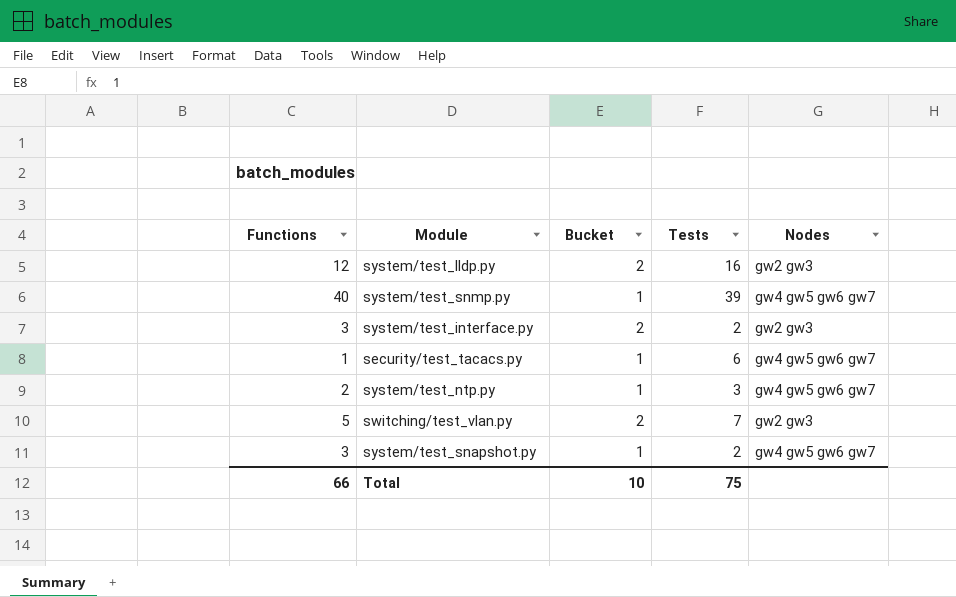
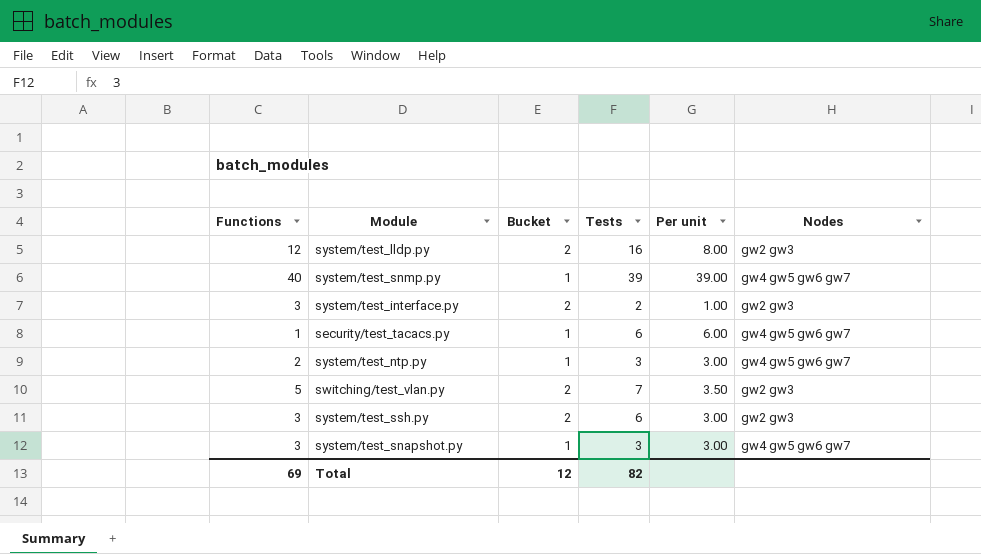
column Per unit | formula: none -> [Tests] / [Bucket]
row system/test_ssh.py: none -> 3 | 2 | 6 | 3.00 | gw2 gw3
system/test_snapshot.py | Tests: 2 -> 3
Total | Functions: 66 -> 69
Total | Bucket: 10 -> 12
Total | Tests: 75 -> 82

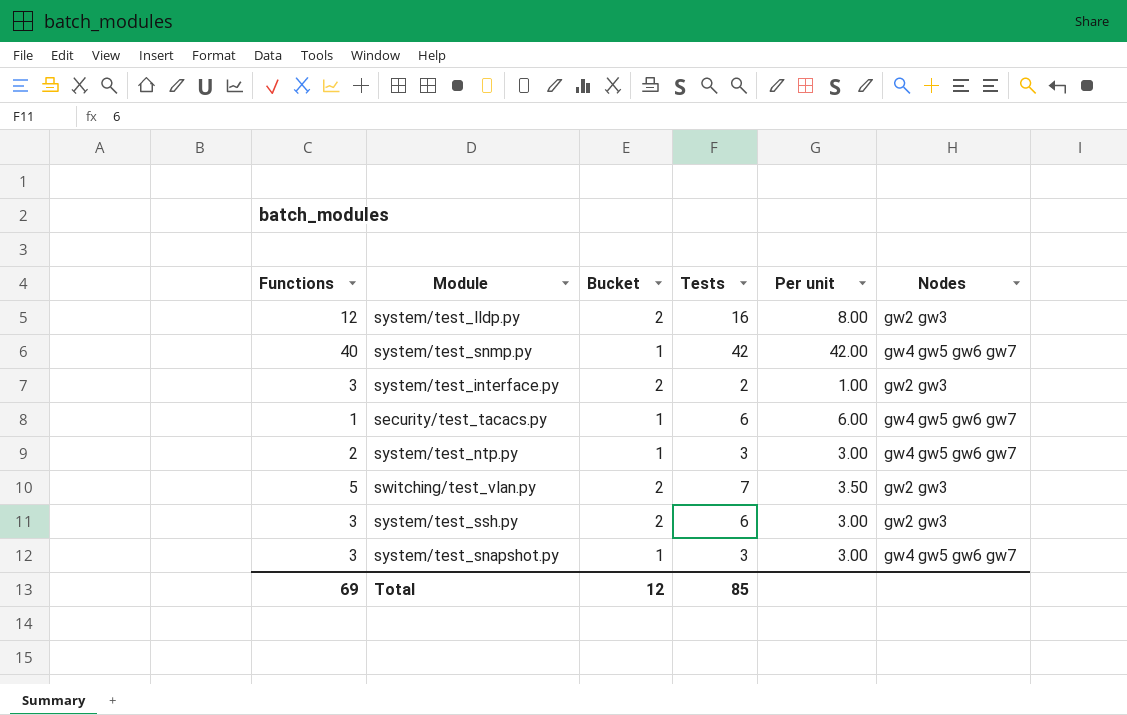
system/test_snmp.py | Tests: 39 -> 42
system/test_snmp.py | Per unit: 39.00 -> 42.00
Total | Tests: 82 -> 85

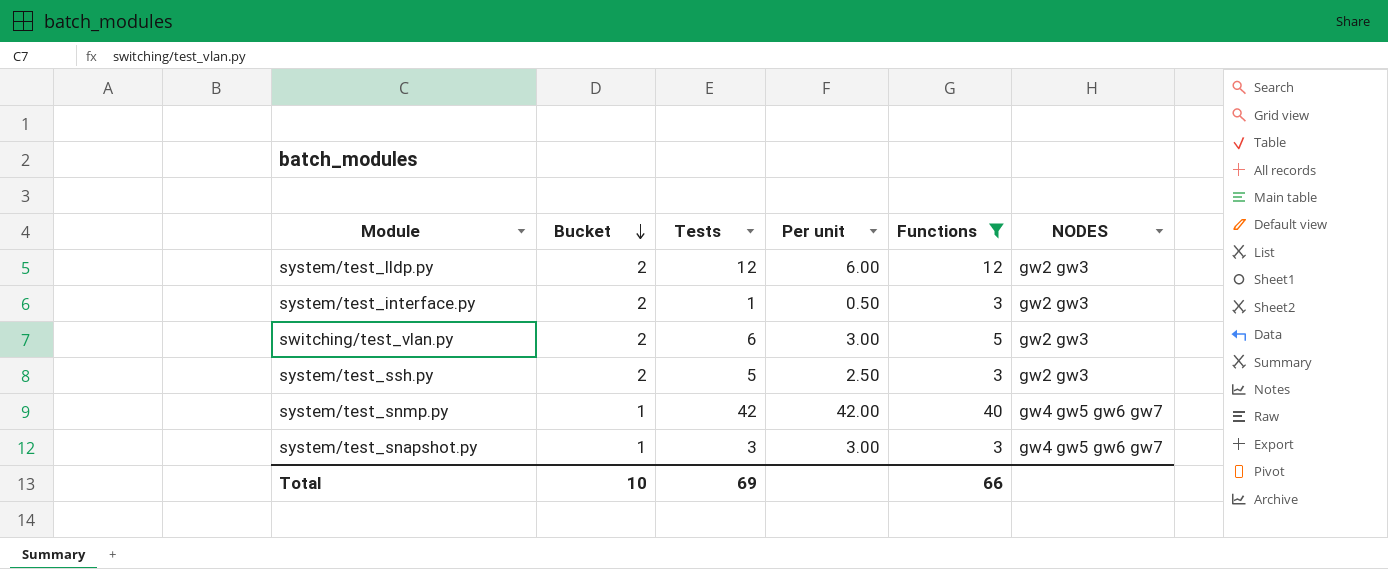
filter: none -> Functions >= 3
row order: none -> Bucket descending
column Functions | position: 1 -> 5
column name: Nodes -> NODES
system/test_lldp.py | Tests: 16 -> 12
system/test_lldp.py | Per unit: 8.00 -> 6.00
system/test_interface.py | Tests: 2 -> 1
system/test_interface.py | Per unit: 1.00 -> 0.50
switching/test_vlan.py | Tests: 7 -> 6
switching/test_vlan.py | Per unit: 3.50 -> 3.00
system/test_ssh.py | Tests: 6 -> 5
system/test_ssh.py | Per unit: 3.00 -> 2.50
Total | Bucket: 12 -> 10
Total | Tests: 85 -> 69
Total | Functions: 69 -> 66

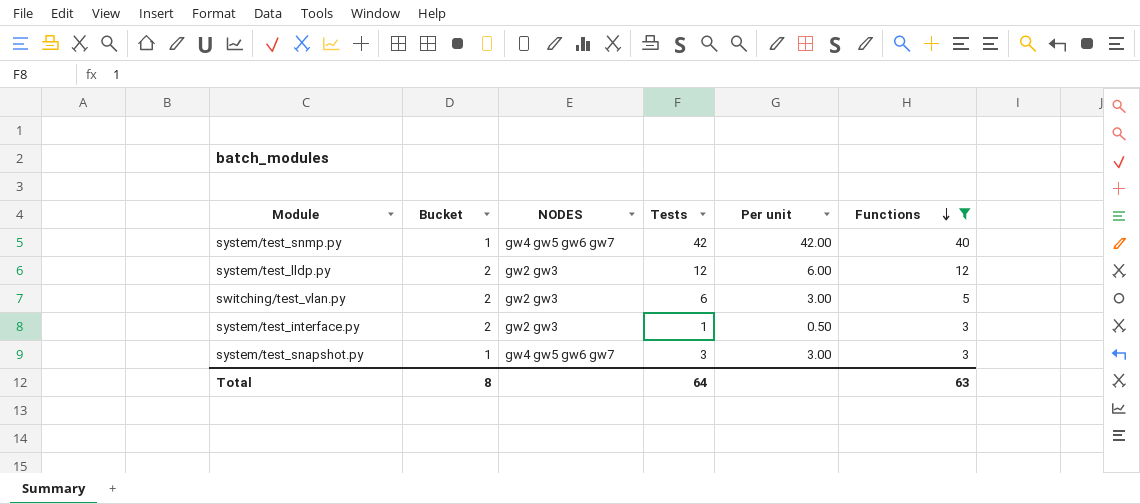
row order: Bucket descending -> Functions descending
column NODES | position: 6 -> 3
row system/test_ssh.py: 2 | 5 | 2.50 | 3 | gw2 gw3 -> none
Total | Bucket: 10 -> 8
Total | Tests: 69 -> 64
Total | Functions: 66 -> 63

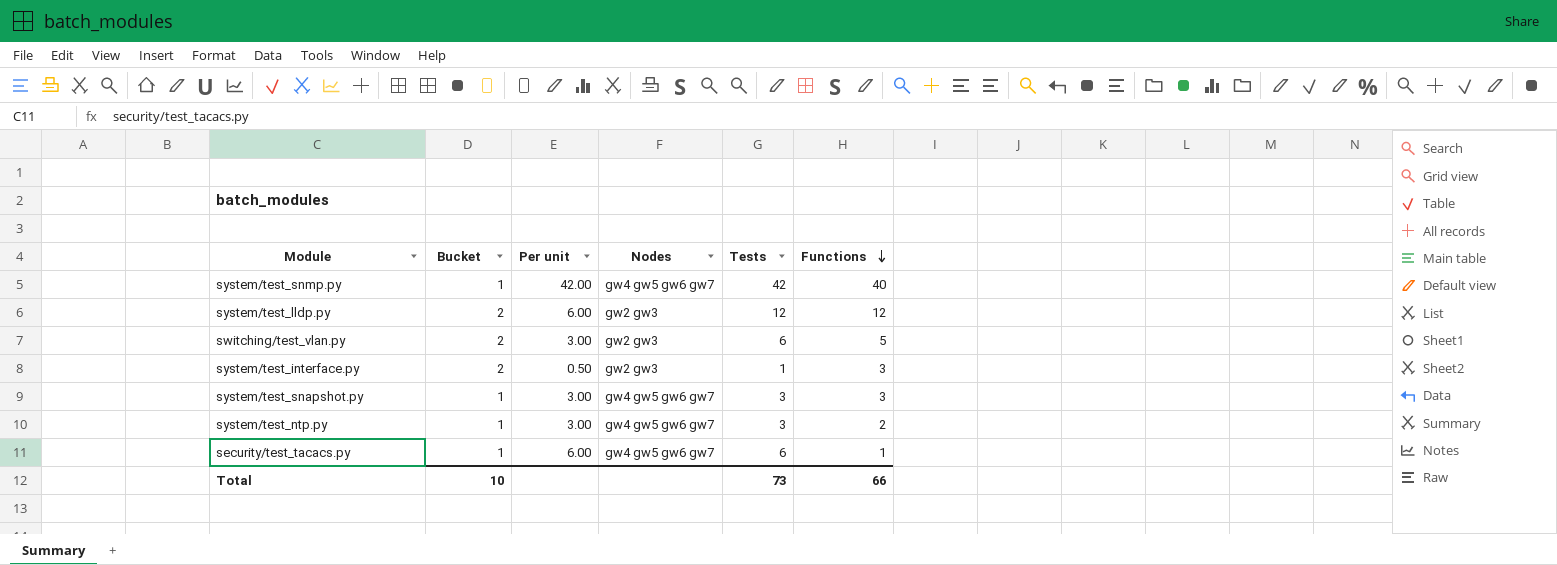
filter: Functions >= 3 -> none
column Per unit | position: 5 -> 3
column name: NODES -> Nodes
Total | Bucket: 8 -> 10
Total | Tests: 64 -> 73
Total | Functions: 63 -> 66

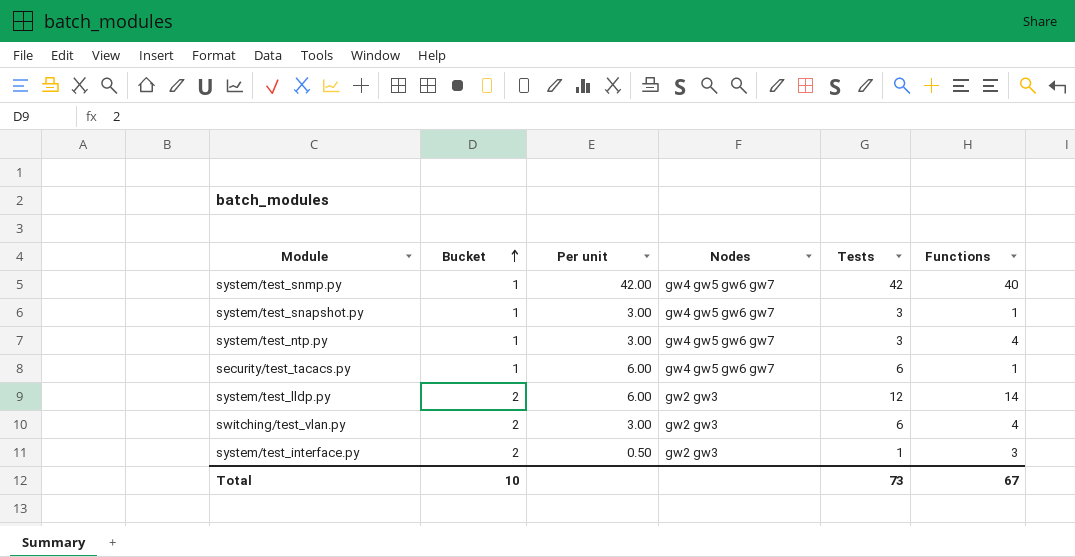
row order: Functions descending -> Bucket ascending
system/test_snapshot.py | Functions: 3 -> 1
system/test_ntp.py | Functions: 2 -> 4
system/test_lldp.py | Functions: 12 -> 14
switching/test_vlan.py | Functions: 5 -> 4
Total | Functions: 66 -> 67

